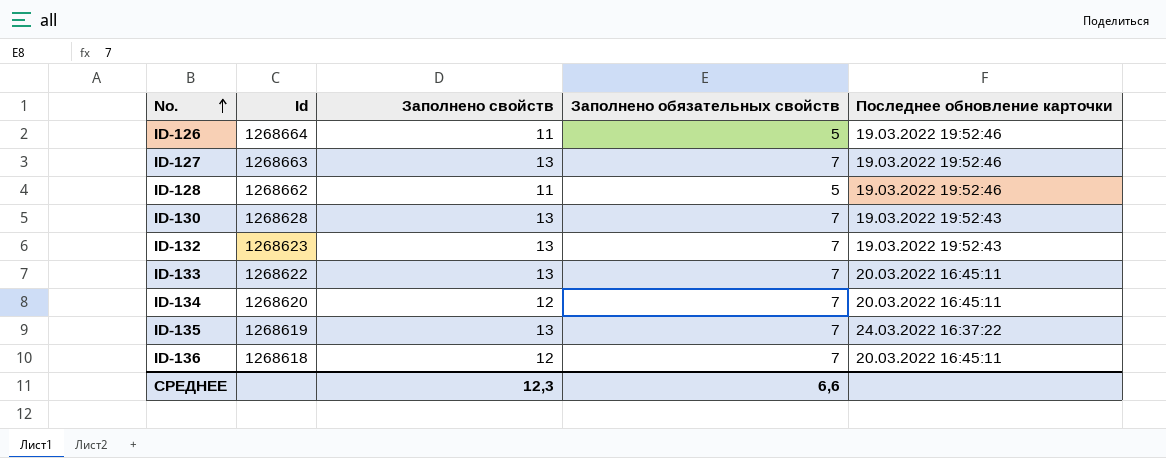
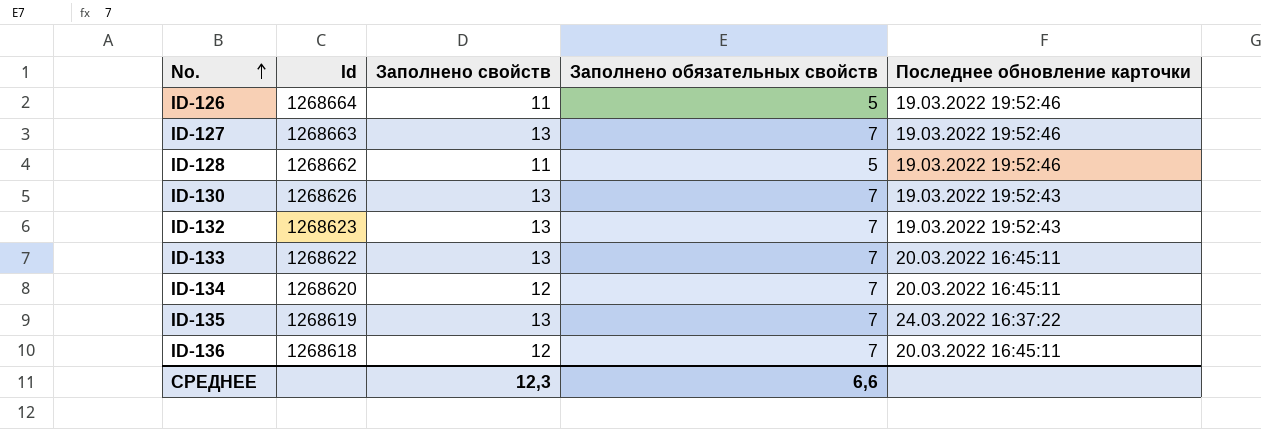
ID-130 | Id: 1268628 -> 1268626

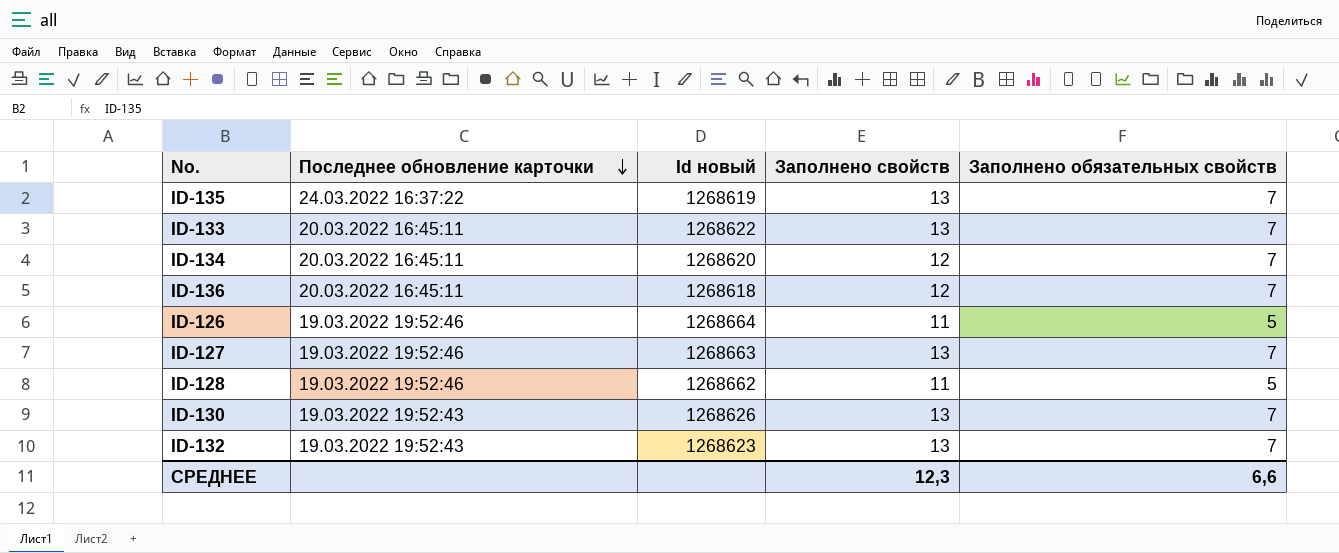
row order: No. ascending -> Последнее обновление карточки descending
column Последнее обновление карточки | position: 5 -> 2
column name: Id -> Id новый

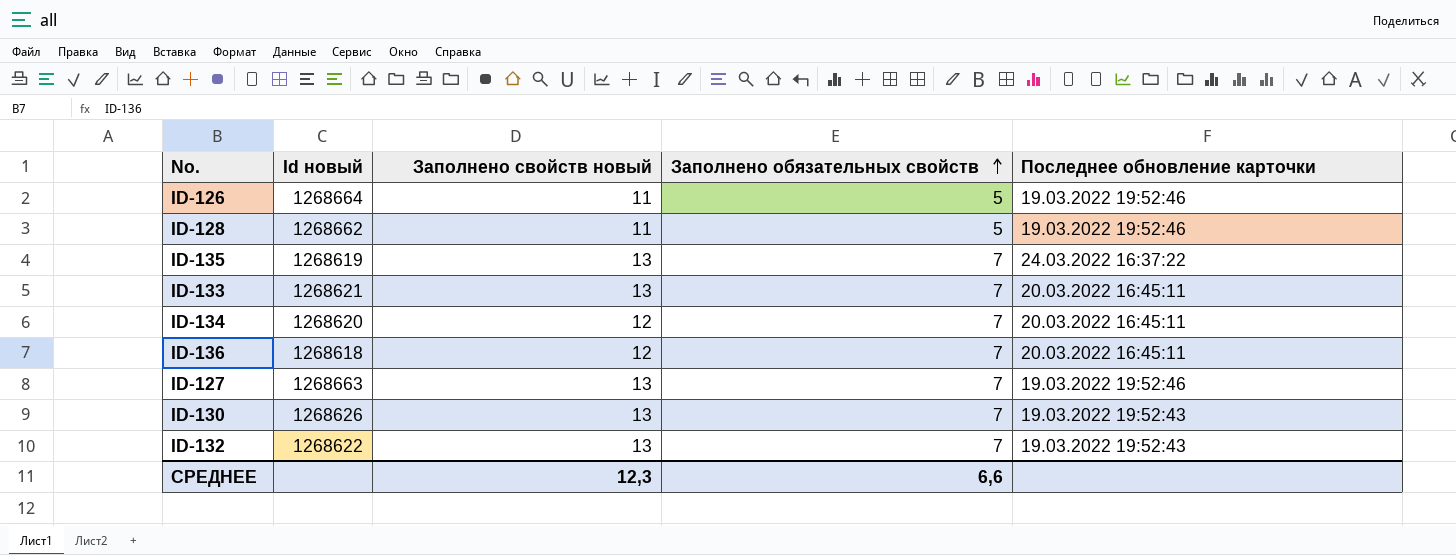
row order: Последнее обновление карточки descending -> Заполнено обязательных свойств ascending
column name: Заполнено свойств -> Заполнено свойств новый
column Последнее обновление карточки | position: 2 -> 5
ID-133 | Id новый: 1268622 -> 1268621
ID-132 | Id новый: 1268623 -> 1268622

